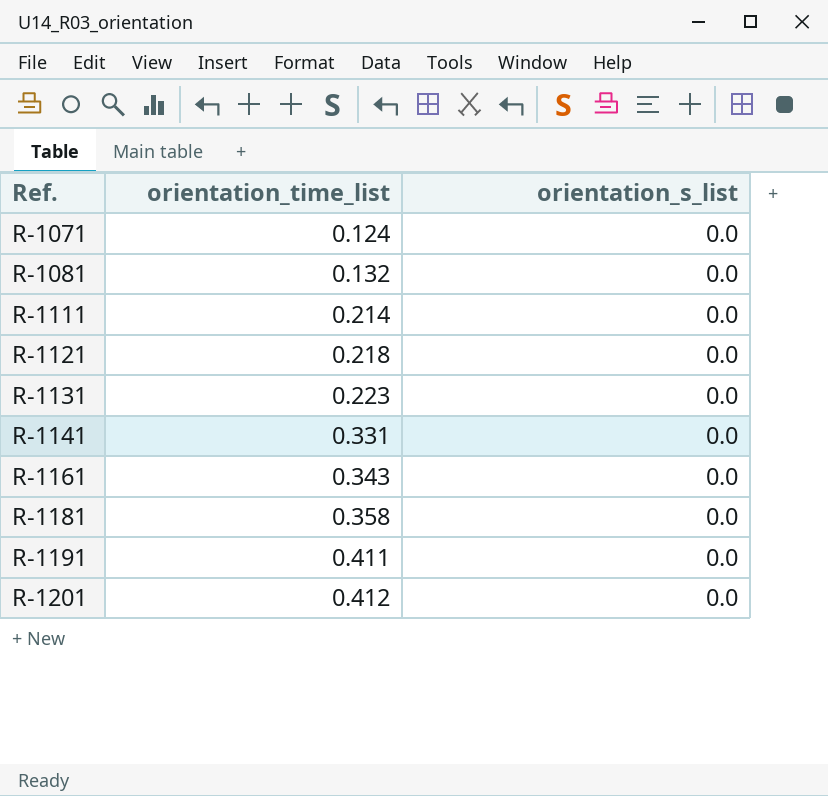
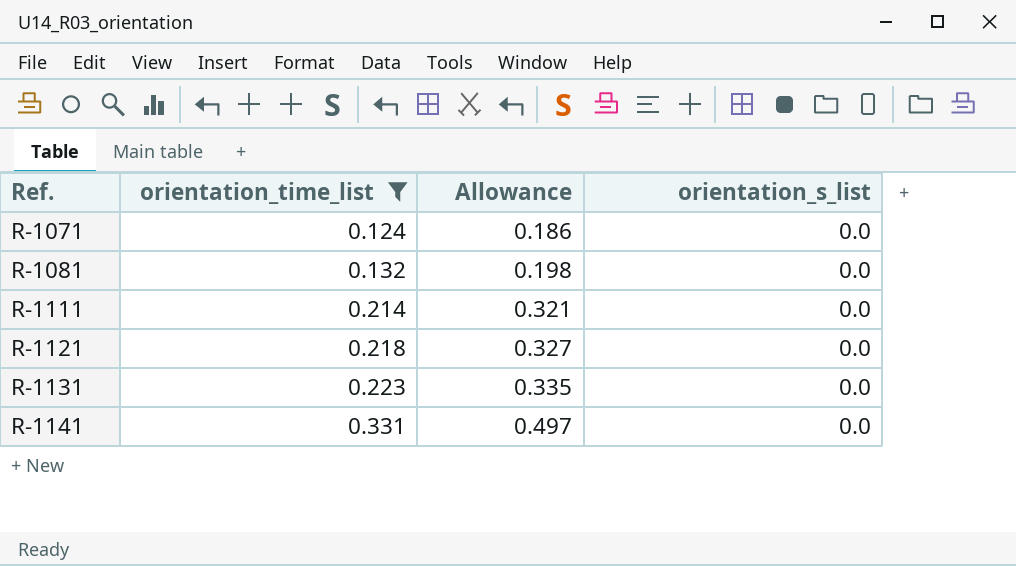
filter: none -> orientation_time_list <= 0.331
column Allowance | formula: none -> [orientation_time_list] * 1.5

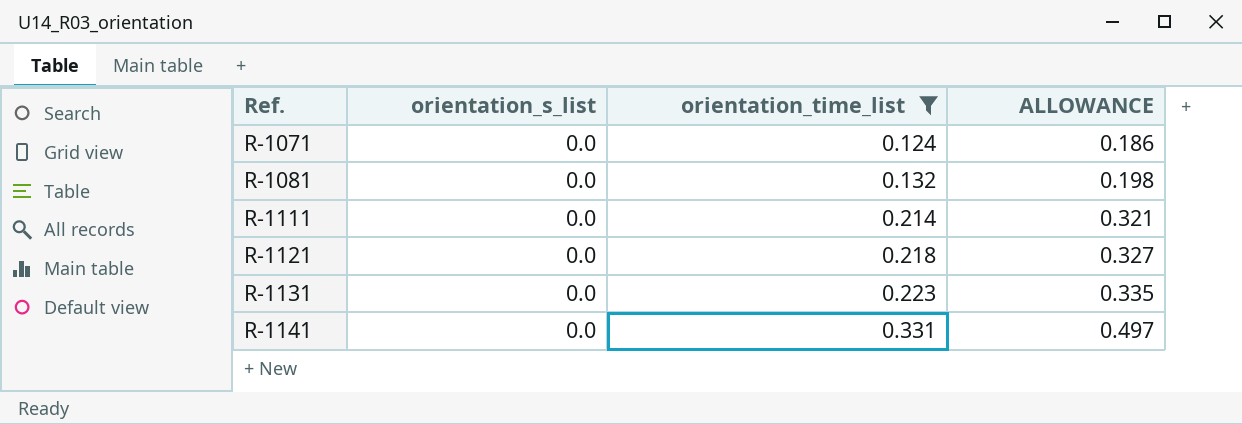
column orientation_s_list | position: 4 -> 2
column name: Allowance -> ALLOWANCE

